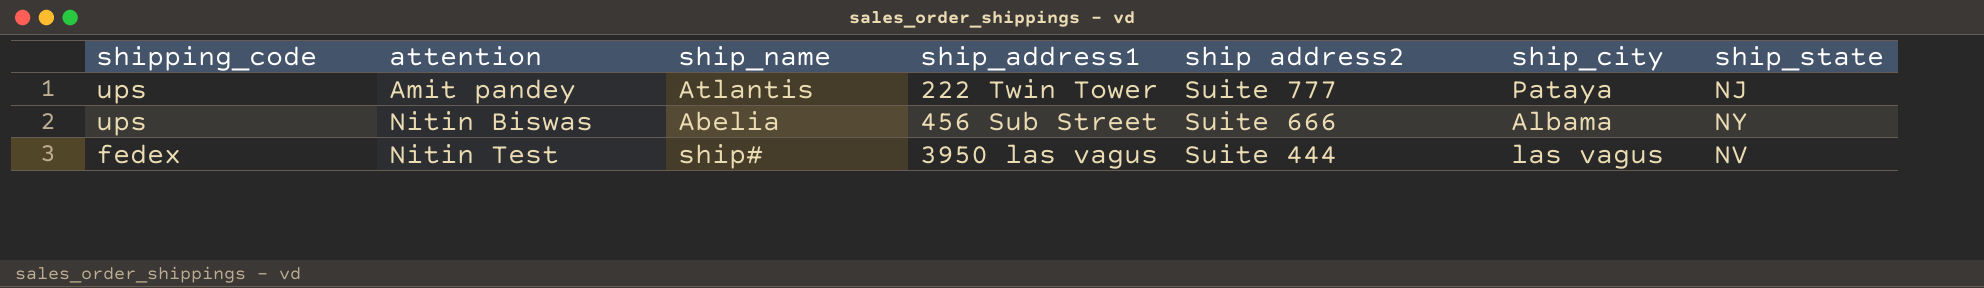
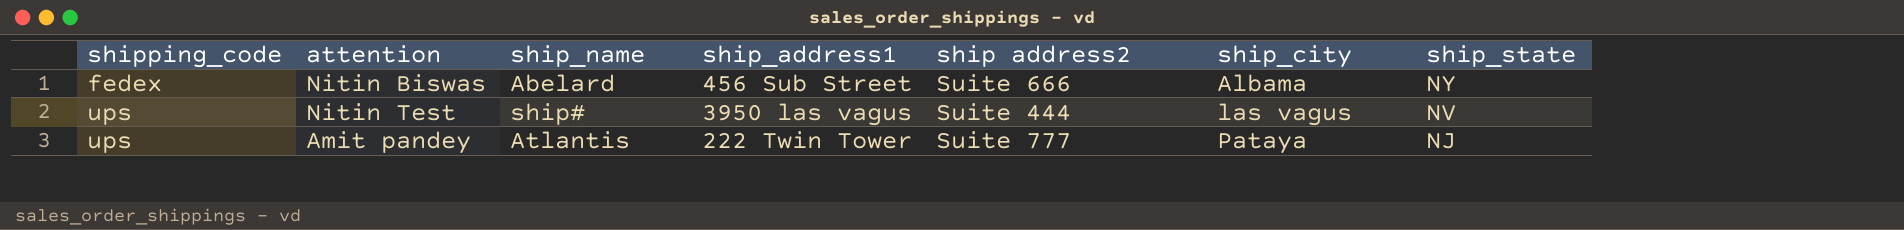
row order: shipping_code descending -> shipping_code ascending
Nitin Biswas | shipping_code: ups -> fedex
Nitin Biswas | ship_name: Abelia -> Abelard
Nitin Test | shipping_code: fedex -> ups

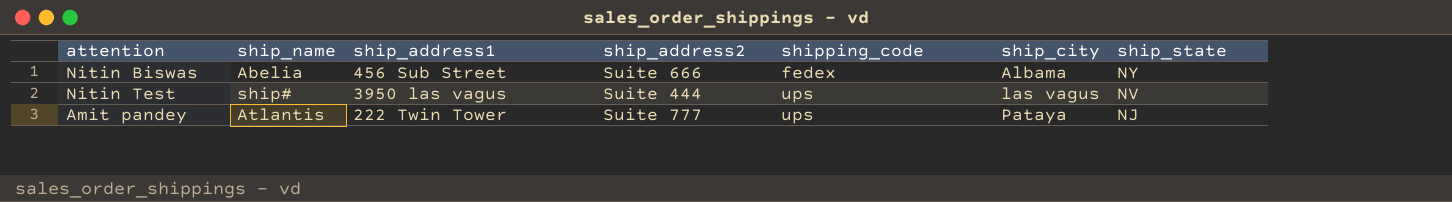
column name: ship address2 -> ship_address2
column shipping_code | position: 1 -> 5
Nitin Biswas | ship_name: Abelard -> Abelia

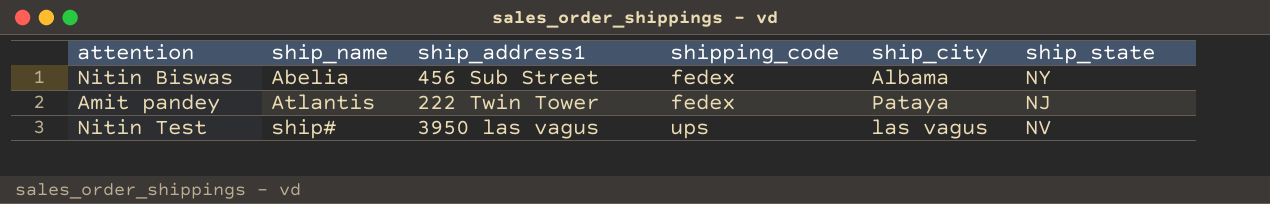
row order: shipping_code ascending -> ship_name ascending
column ship_address2 | position: 4 -> none
Amit pandey | shipping_code: ups -> fedex

